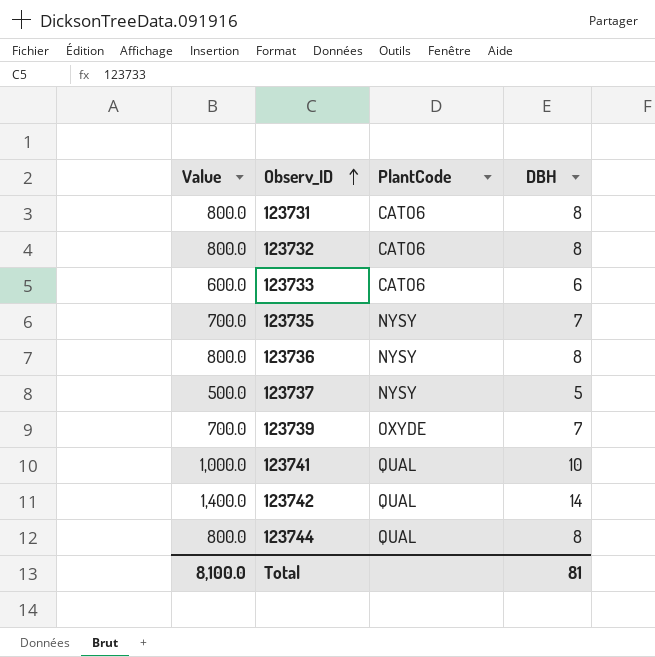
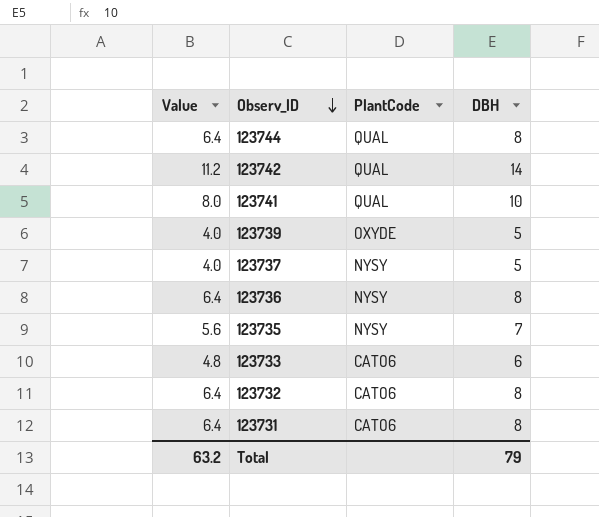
row order: Observ_ID ascending -> Observ_ID descending
column Value | formula: [DBH] * 100 -> [DBH] * 0.8
123739 | DBH: 7 -> 5
Total | Value: 8,100.0 -> 63.2
Total | DBH: 81 -> 79

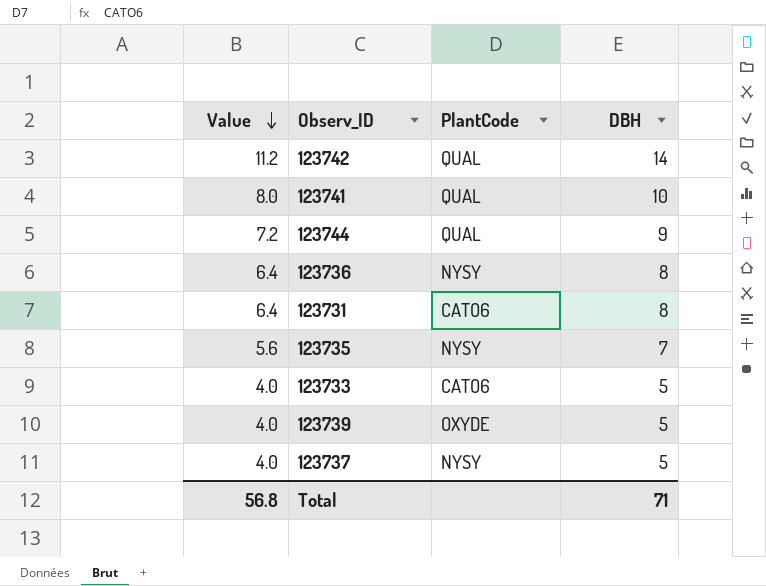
row order: Observ_ID descending -> Value descending
row 123732: 6.4 | CATO6 | 8 -> none
123744 | Value: 6.4 -> 7.2
123744 | DBH: 8 -> 9
123733 | Value: 4.8 -> 4.0
123733 | DBH: 6 -> 5
Total | Value: 63.2 -> 56.8
Total | DBH: 79 -> 71

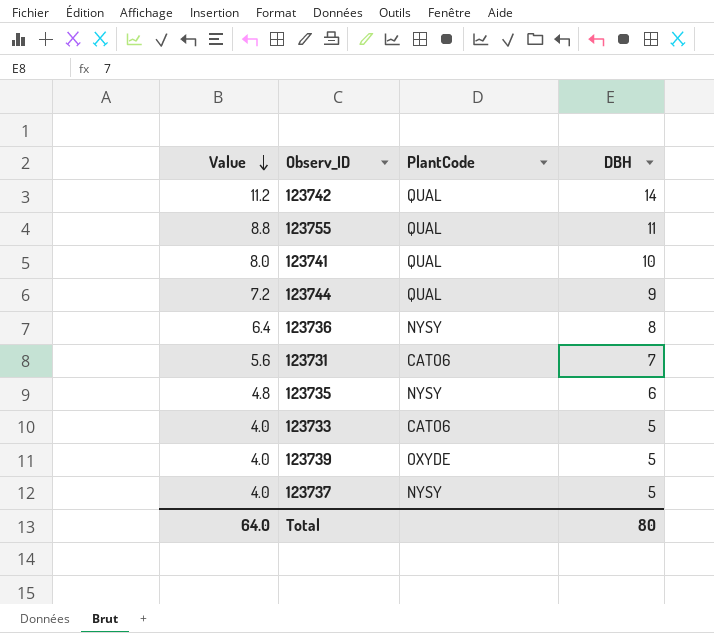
row 123755: none -> 8.8 | QUAL | 11
123731 | Value: 6.4 -> 5.6
123731 | DBH: 8 -> 7
123735 | Value: 5.6 -> 4.8
123735 | DBH: 7 -> 6
Total | Value: 56.8 -> 64.0
Total | DBH: 71 -> 80

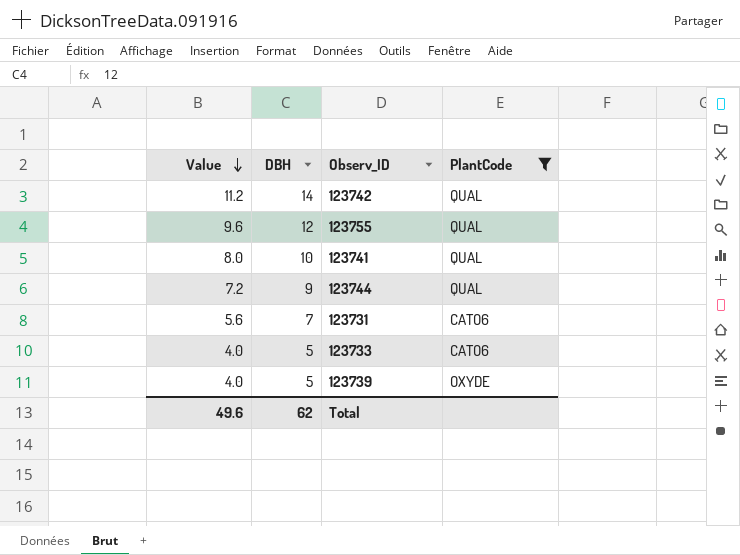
filter: none -> PlantCode != NYSY
column DBH | position: 4 -> 2
123755 | Value: 8.8 -> 9.6
123755 | DBH: 11 -> 12
Total | Value: 64.0 -> 49.6
Total | DBH: 80 -> 62

